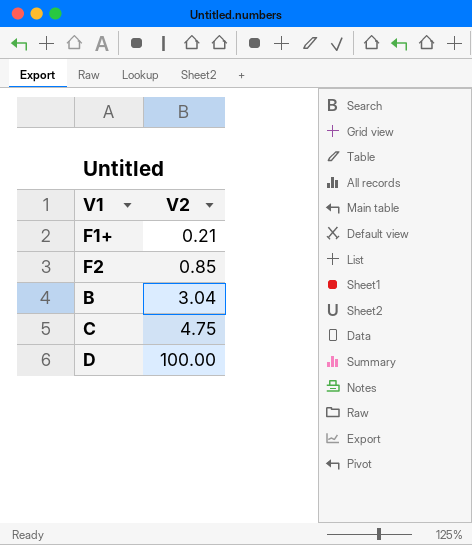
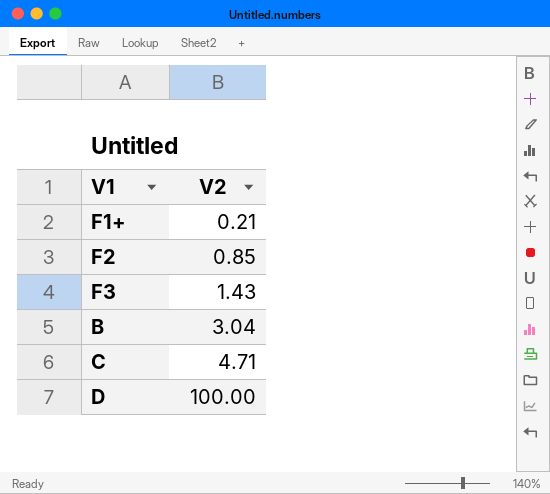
row F3: none -> 1.43
C | V2: 4.75 -> 4.71

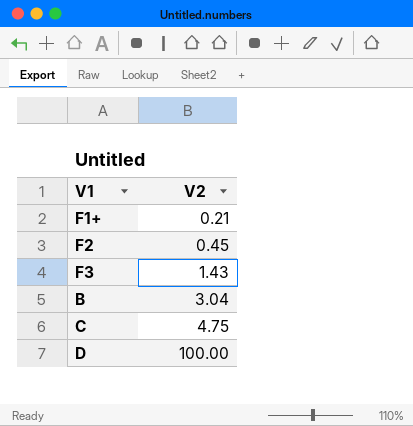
F2 | V2: 0.85 -> 0.45
C | V2: 4.71 -> 4.75

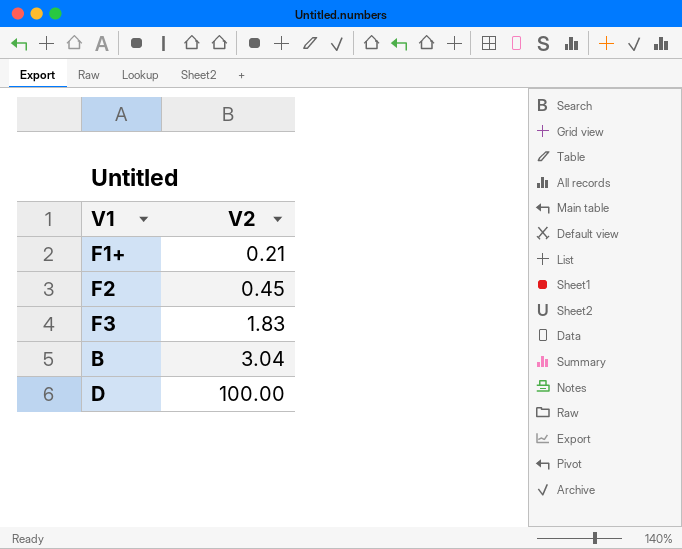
row C: 4.75 -> none
F3 | V2: 1.43 -> 1.83

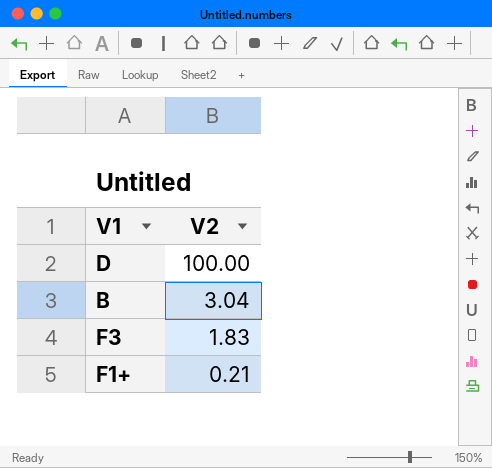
row order: V2 ascending -> V2 descending
row F2: 0.45 -> none

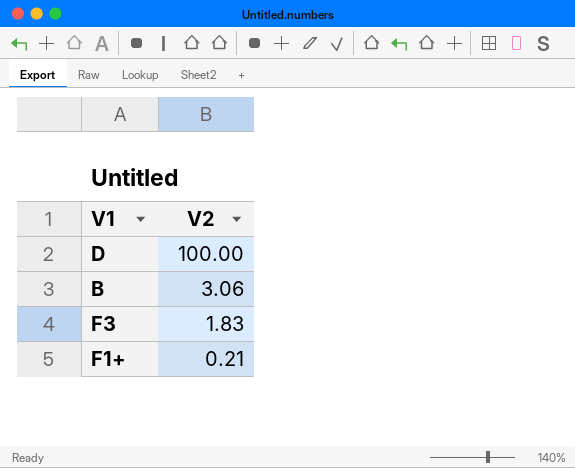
B | V2: 3.04 -> 3.06

